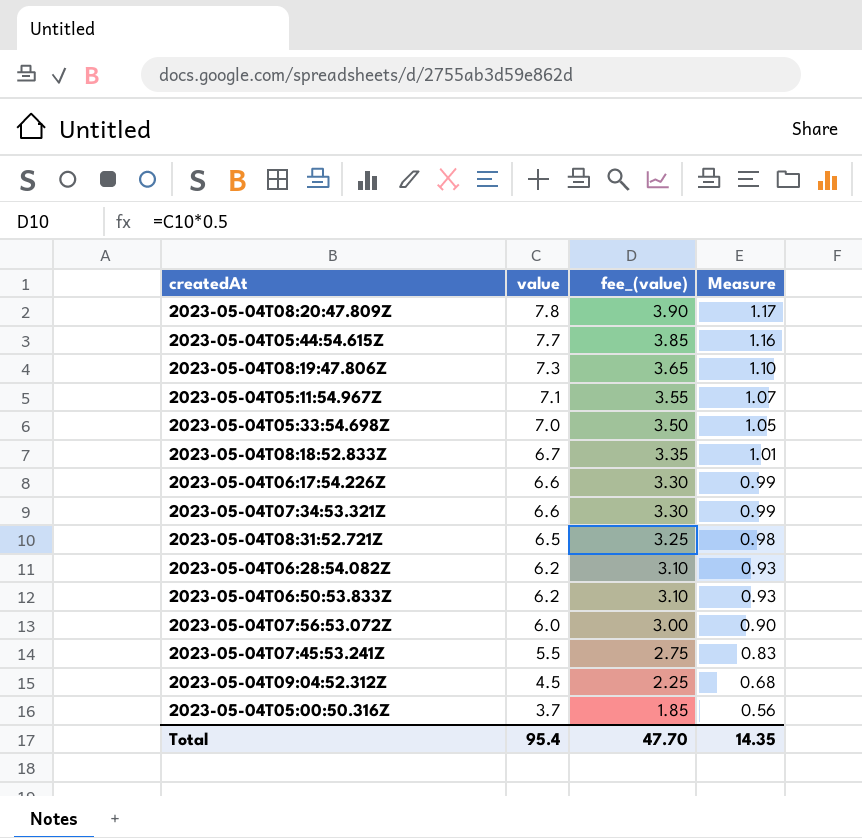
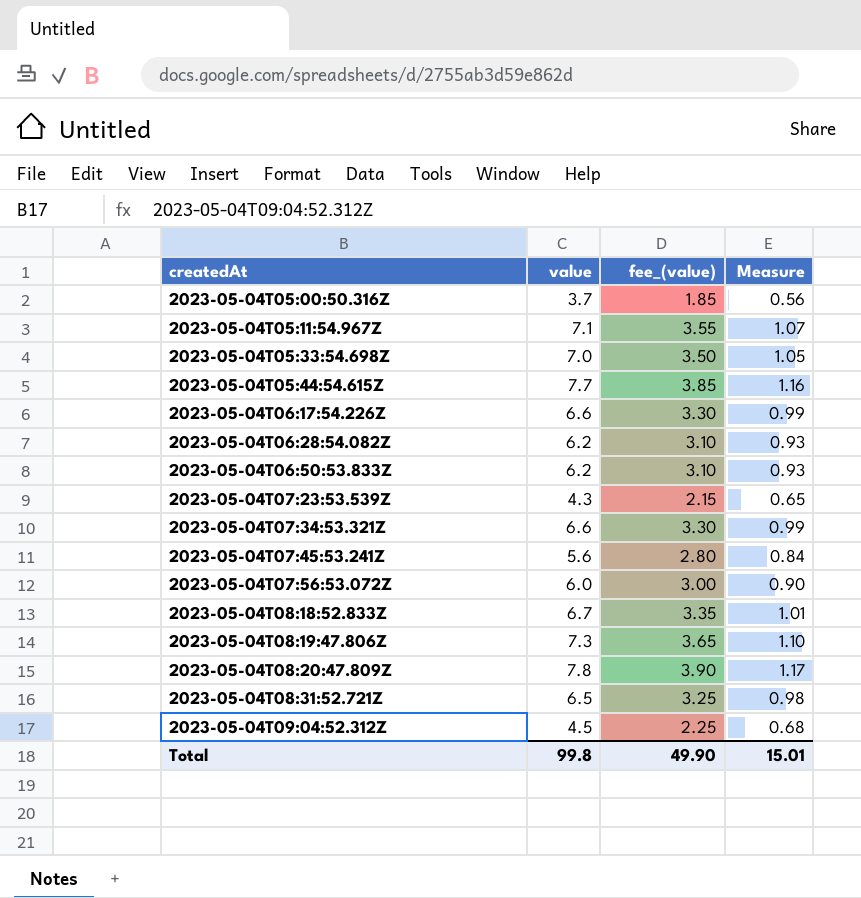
row order: value descending -> createdAt ascending
row 2023-05-04T07:23:53.539Z: none -> 4.3 | 2.15 | 0.65
2023-05-04T07:45:53.241Z | value: 5.5 -> 5.6
2023-05-04T07:45:53.241Z | fee_(value): 2.75 -> 2.80
2023-05-04T07:45:53.241Z | Measure: 0.83 -> 0.84
Total | value: 95.4 -> 99.8
Total | fee_(value): 47.70 -> 49.90
Total | Measure: 14.35 -> 15.01

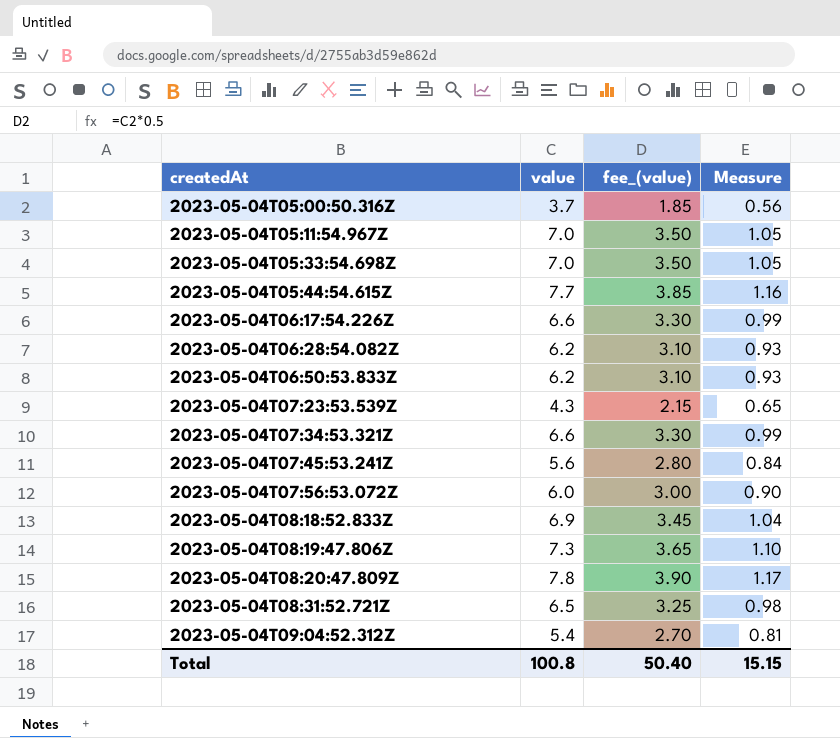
2023-05-04T05:11:54.967Z | value: 7.1 -> 7.0
2023-05-04T05:11:54.967Z | fee_(value): 3.55 -> 3.50
2023-05-04T05:11:54.967Z | Measure: 1.07 -> 1.05
2023-05-04T08:18:52.833Z | value: 6.7 -> 6.9
2023-05-04T08:18:52.833Z | fee_(value): 3.35 -> 3.45
2023-05-04T08:18:52.833Z | Measure: 1.01 -> 1.04
2023-05-04T09:04:52.312Z | value: 4.5 -> 5.4
2023-05-04T09:04:52.312Z | fee_(value): 2.25 -> 2.70
2023-05-04T09:04:52.312Z | Measure: 0.68 -> 0.81
Total | value: 99.8 -> 100.8
Total | fee_(value): 49.90 -> 50.40
Total | Measure: 15.01 -> 15.15

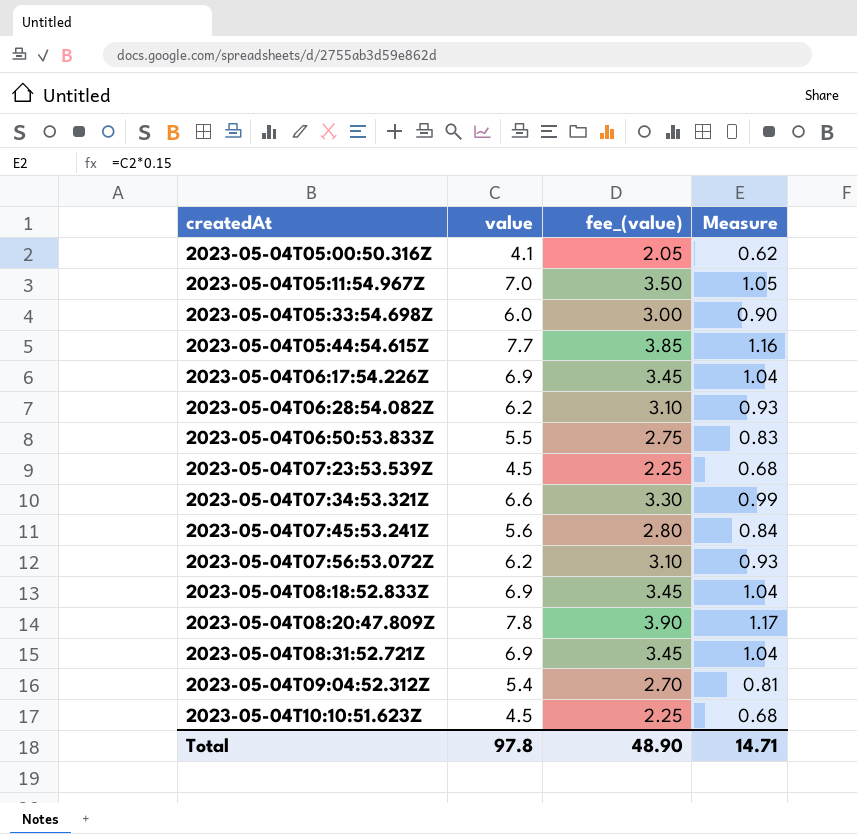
row 2023-05-04T08:19:47.806Z: 7.3 | 3.65 | 1.10 -> none
2023-05-04T05:00:50.316Z | value: 3.7 -> 4.1
2023-05-04T05:00:50.316Z | fee_(value): 1.85 -> 2.05
2023-05-04T05:00:50.316Z | Measure: 0.56 -> 0.62
2023-05-04T05:33:54.698Z | value: 7.0 -> 6.0
2023-05-04T05:33:54.698Z | fee_(value): 3.50 -> 3.00
2023-05-04T05:33:54.698Z | Measure: 1.05 -> 0.90
2023-05-04T06:17:54.226Z | value: 6.6 -> 6.9
2023-05-04T06:17:54.226Z | fee_(value): 3.30 -> 3.45
2023-05-04T06:17:54.226Z | Measure: 0.99 -> 1.04
2023-05-04T06:50:53.833Z | value: 6.2 -> 5.5
2023-05-04T06:50:53.833Z | fee_(value): 3.10 -> 2.75
2023-05-04T06:50:53.833Z | Measure: 0.93 -> 0.83
2023-05-04T07:23:53.539Z | value: 4.3 -> 4.5
2023-05-04T07:23:53.539Z | fee_(value): 2.15 -> 2.25
2023-05-04T07:23:53.539Z | Measure: 0.65 -> 0.68
2023-05-04T07:56:53.072Z | value: 6.0 -> 6.2
2023-05-04T07:56:53.072Z | fee_(value): 3.00 -> 3.10
2023-05-04T07:56:53.072Z | Measure: 0.90 -> 0.93
2023-05-04T08:31:52.721Z | value: 6.5 -> 6.9
2023-05-04T08:31:52.721Z | fee_(value): 3.25 -> 3.45
2023-05-04T08:31:52.721Z | Measure: 0.98 -> 1.04
row 2023-05-04T10:10:51.623Z: none -> 4.5 | 2.25 | 0.68
Total | value: 100.8 -> 97.8
Total | fee_(value): 50.40 -> 48.90
Total | Measure: 15.15 -> 14.71

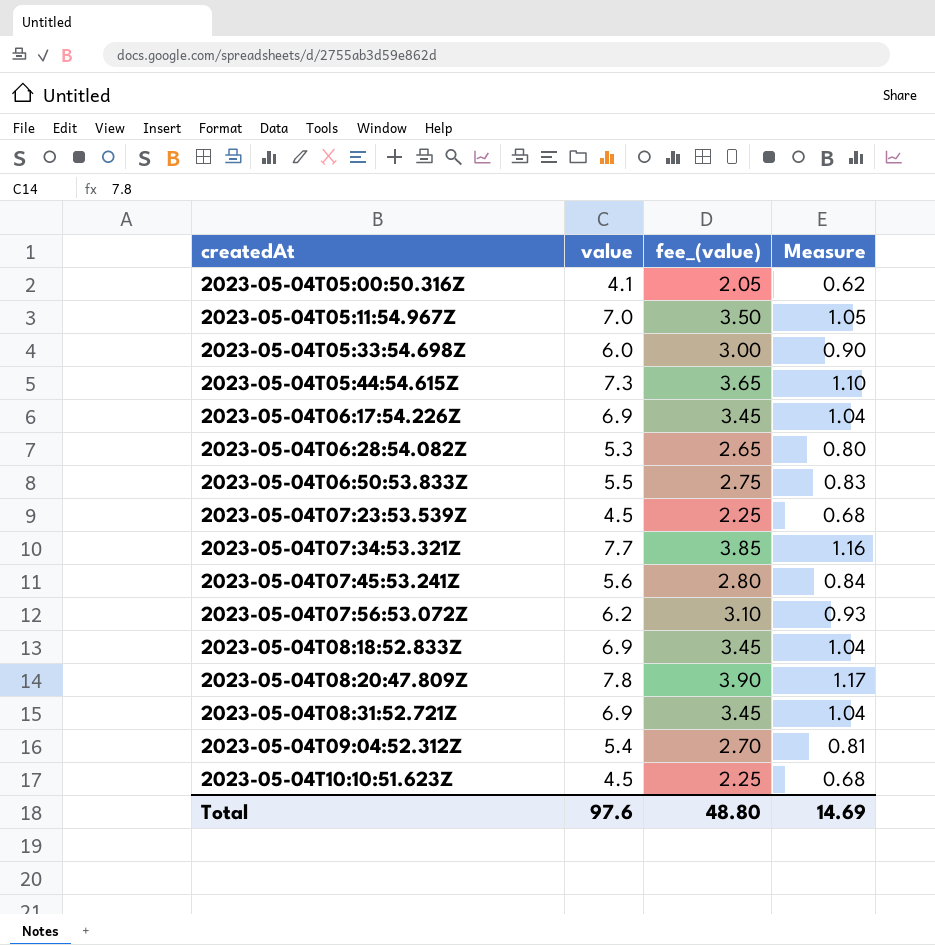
2023-05-04T05:44:54.615Z | value: 7.7 -> 7.3
2023-05-04T05:44:54.615Z | fee_(value): 3.85 -> 3.65
2023-05-04T05:44:54.615Z | Measure: 1.16 -> 1.10
2023-05-04T06:28:54.082Z | value: 6.2 -> 5.3
2023-05-04T06:28:54.082Z | fee_(value): 3.10 -> 2.65
2023-05-04T06:28:54.082Z | Measure: 0.93 -> 0.80
2023-05-04T07:34:53.321Z | value: 6.6 -> 7.7
2023-05-04T07:34:53.321Z | fee_(value): 3.30 -> 3.85
2023-05-04T07:34:53.321Z | Measure: 0.99 -> 1.16
Total | value: 97.8 -> 97.6
Total | fee_(value): 48.90 -> 48.80
Total | Measure: 14.71 -> 14.69

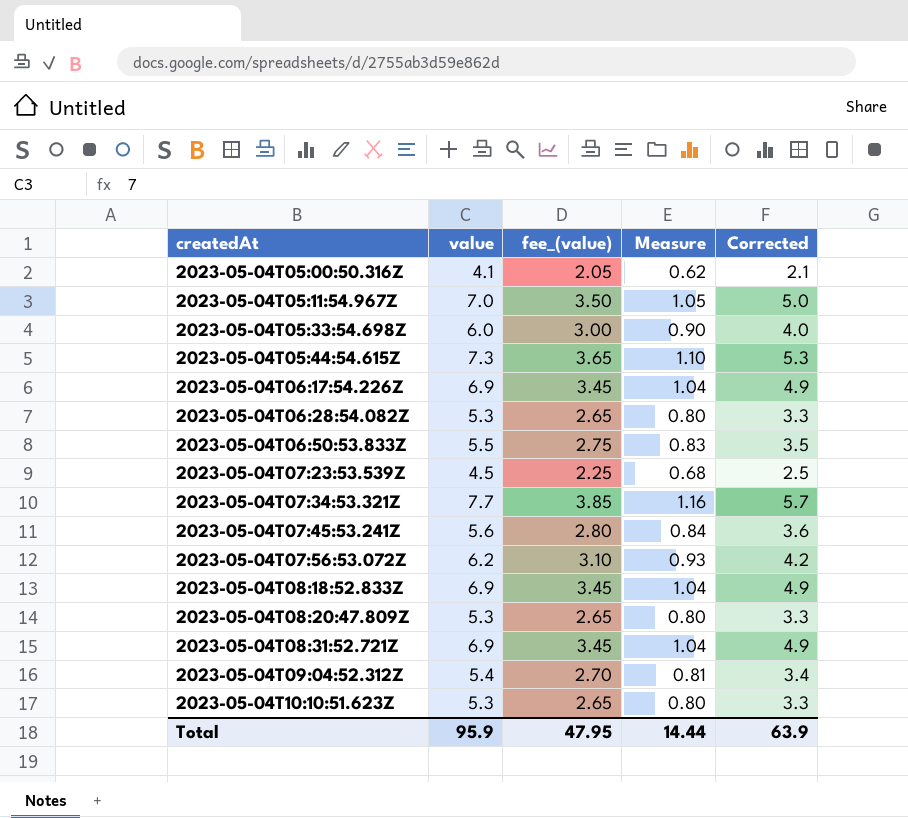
column Corrected | formula: none -> [value] - 2
2023-05-04T08:20:47.809Z | value: 7.8 -> 5.3
2023-05-04T08:20:47.809Z | fee_(value): 3.90 -> 2.65
2023-05-04T08:20:47.809Z | Measure: 1.17 -> 0.80
2023-05-04T10:10:51.623Z | value: 4.5 -> 5.3
2023-05-04T10:10:51.623Z | fee_(value): 2.25 -> 2.65
2023-05-04T10:10:51.623Z | Measure: 0.68 -> 0.80
Total | value: 97.6 -> 95.9
Total | fee_(value): 48.80 -> 47.95
Total | Measure: 14.69 -> 14.44

